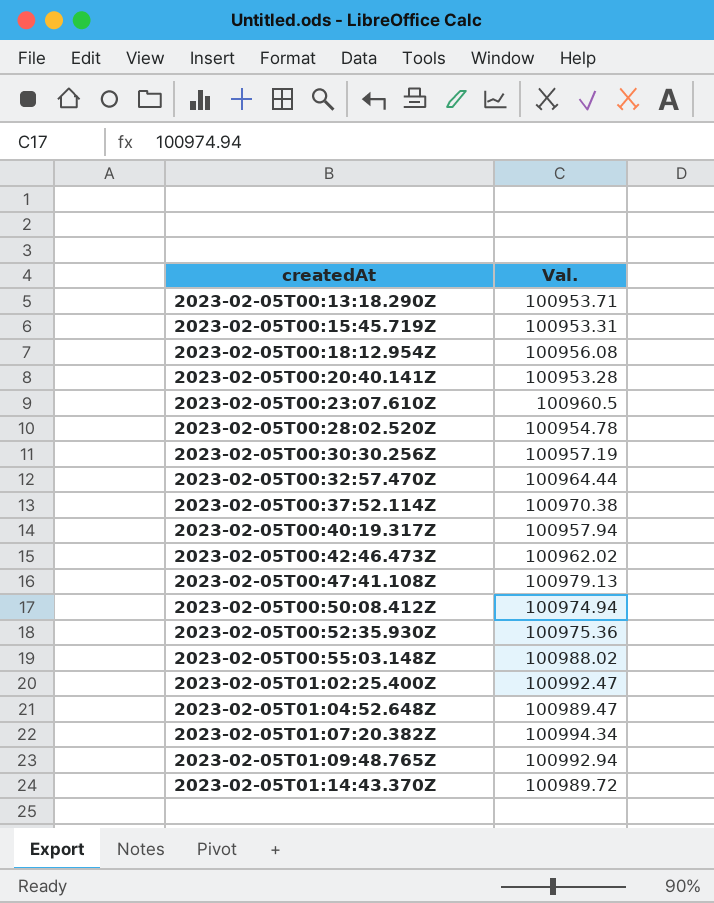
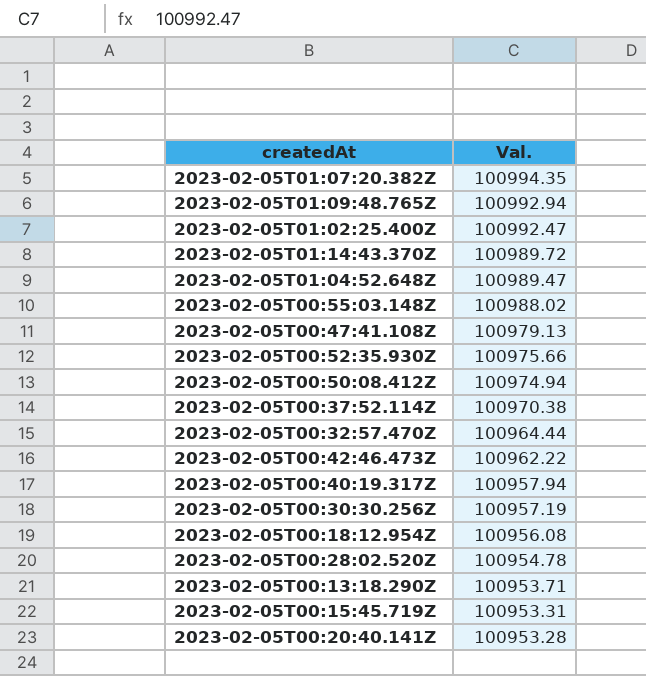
row order: createdAt ascending -> Val. descending
row 2023-02-05T00:23:07.610Z: 100960.5 -> none
2023-02-05T01:07:20.382Z | Val.: 100994.34 -> 100994.35
2023-02-05T00:52:35.930Z | Val.: 100975.36 -> 100975.66
2023-02-05T00:42:46.473Z | Val.: 100962.02 -> 100962.22

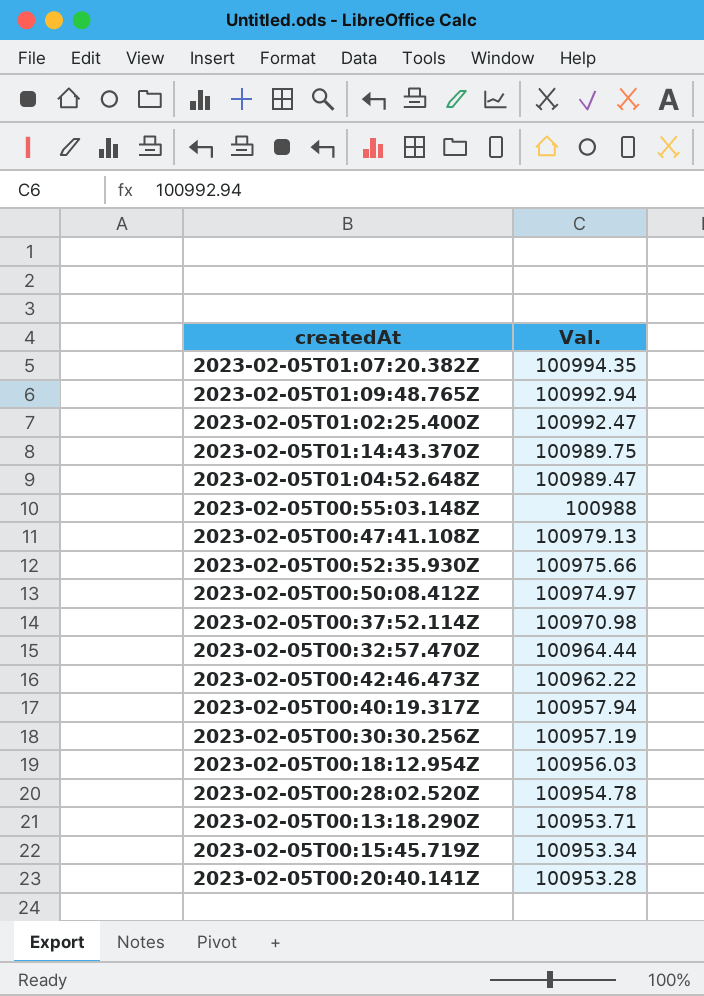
2023-02-05T01:14:43.370Z | Val.: 100989.72 -> 100989.75
2023-02-05T00:55:03.148Z | Val.: 100988.02 -> 100988
2023-02-05T00:50:08.412Z | Val.: 100974.94 -> 100974.97
2023-02-05T00:37:52.114Z | Val.: 100970.38 -> 100970.98
2023-02-05T00:18:12.954Z | Val.: 100956.08 -> 100956.03
2023-02-05T00:15:45.719Z | Val.: 100953.31 -> 100953.34

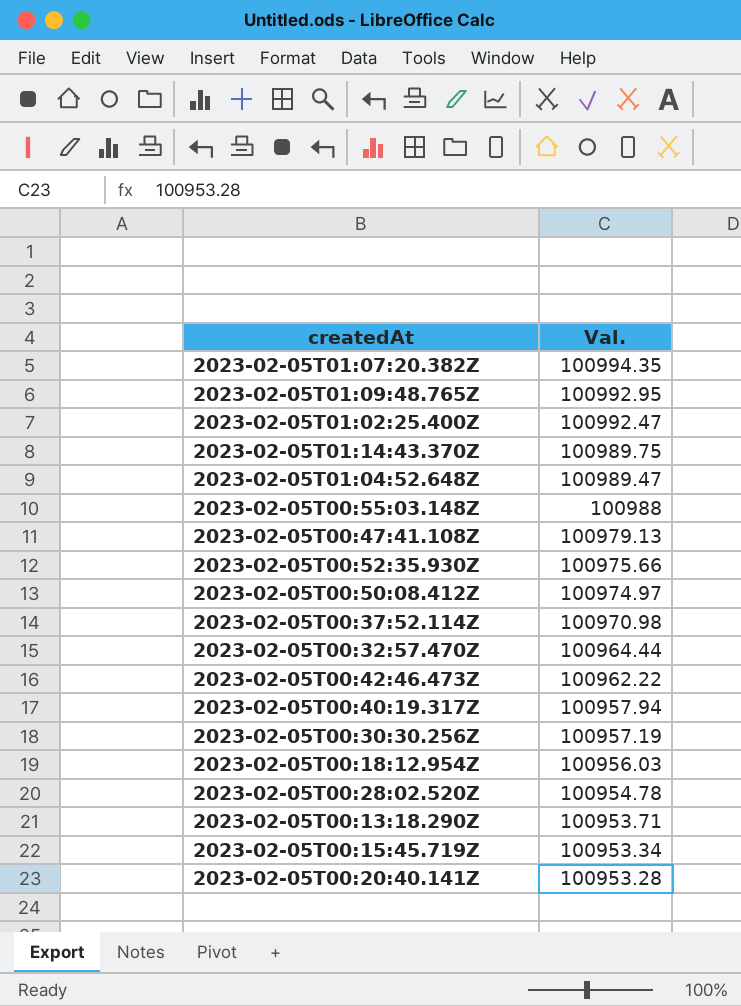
2023-02-05T01:09:48.765Z | Val.: 100992.94 -> 100992.95

